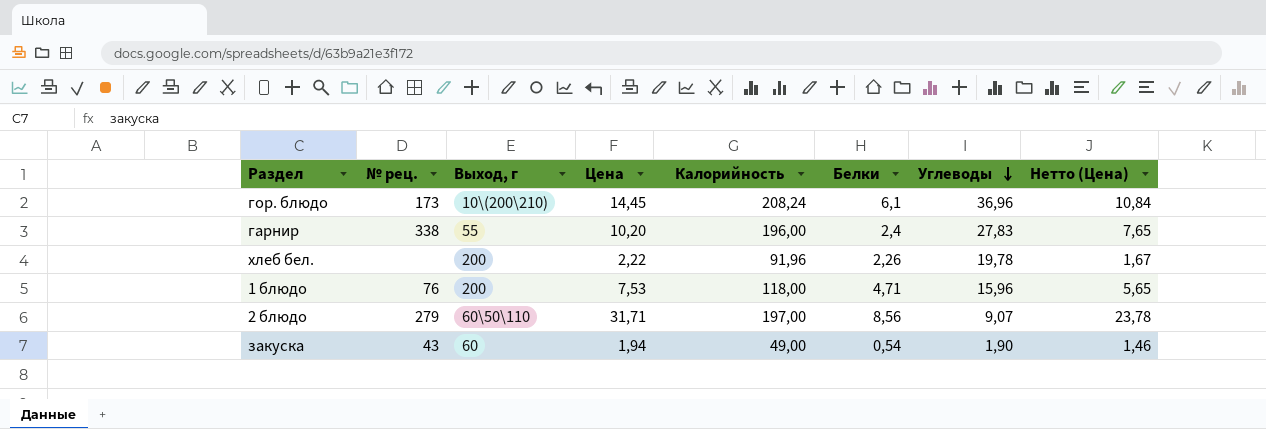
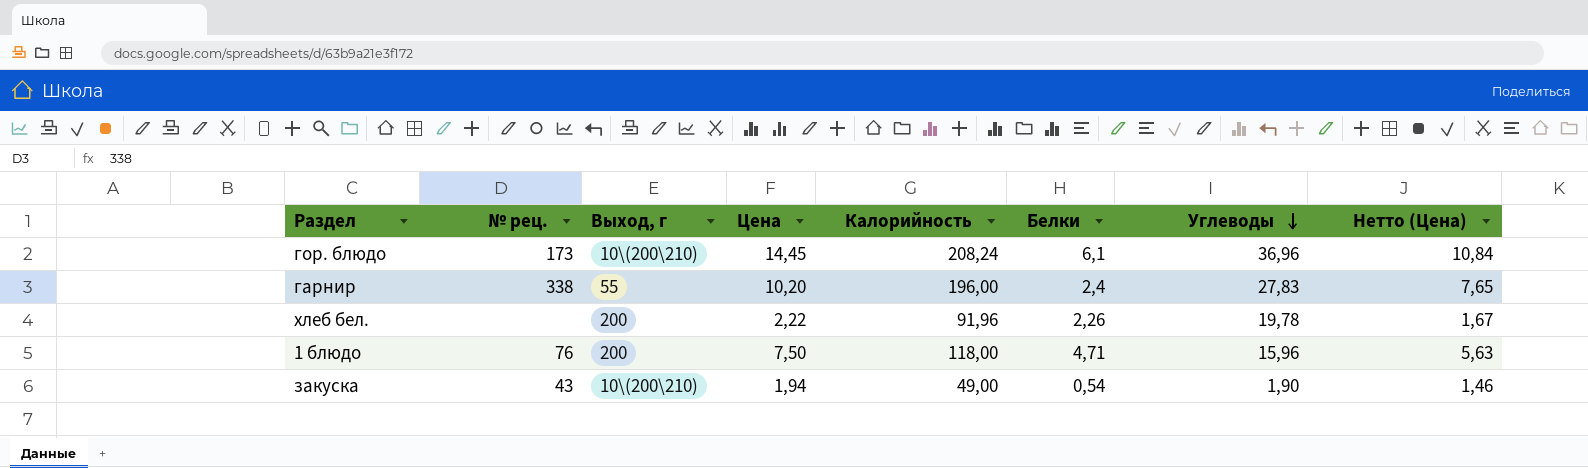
row 2 блюдо: 279 | 60\50\110 | 31,71 | 197,00 | 8,56 | 9,07 | 23,78 -> none
1 блюдо | Цена: 7,53 -> 7,50
1 блюдо | Нетто (Цена): 5,65 -> 5,63
закуска | Выход, г: 60 -> 10\(200\210)

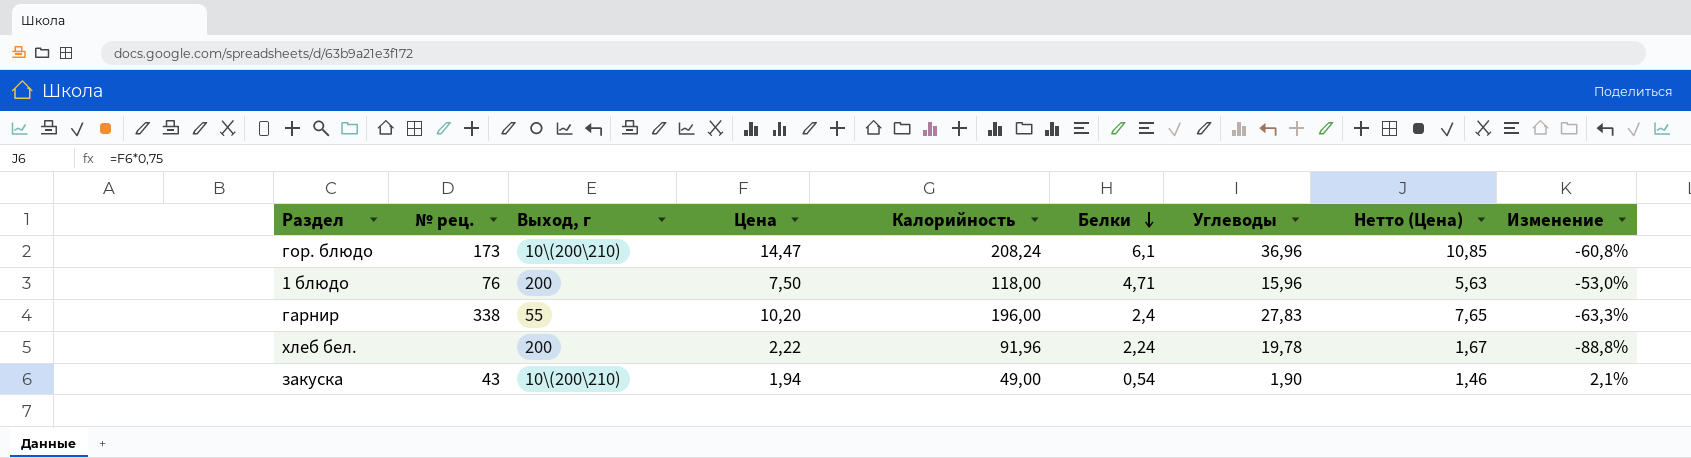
row order: Углеводы descending -> Белки descending
column Изменение | formula: none -> ([Цена] - [Углеводы]) / [Углеводы]
гор. блюдо | Цена: 14,45 -> 14,47
гор. блюдо | Нетто (Цена): 10,84 -> 10,85
хлеб бел. | Белки: 2,26 -> 2,24

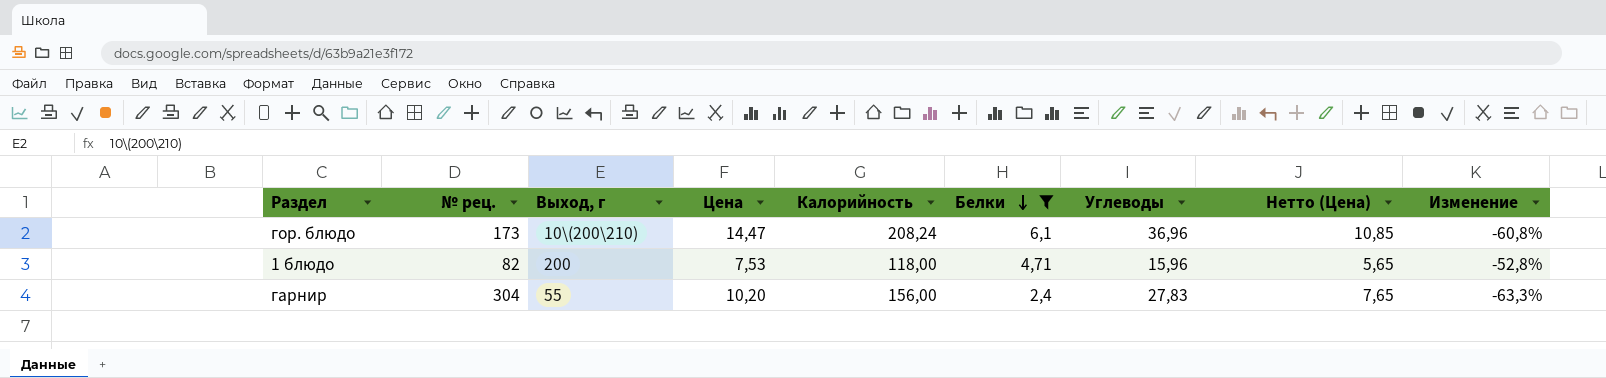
filter: none -> Белки >= 2,4
1 блюдо | № рец.: 76 -> 82
1 блюдо | Цена: 7,50 -> 7,53
1 блюдо | Нетто (Цена): 5,63 -> 5,65
1 блюдо | Изменение: -53,0% -> -52,8%
гарнир | № рец.: 338 -> 304
гарнир | Калорийность: 196,00 -> 156,00

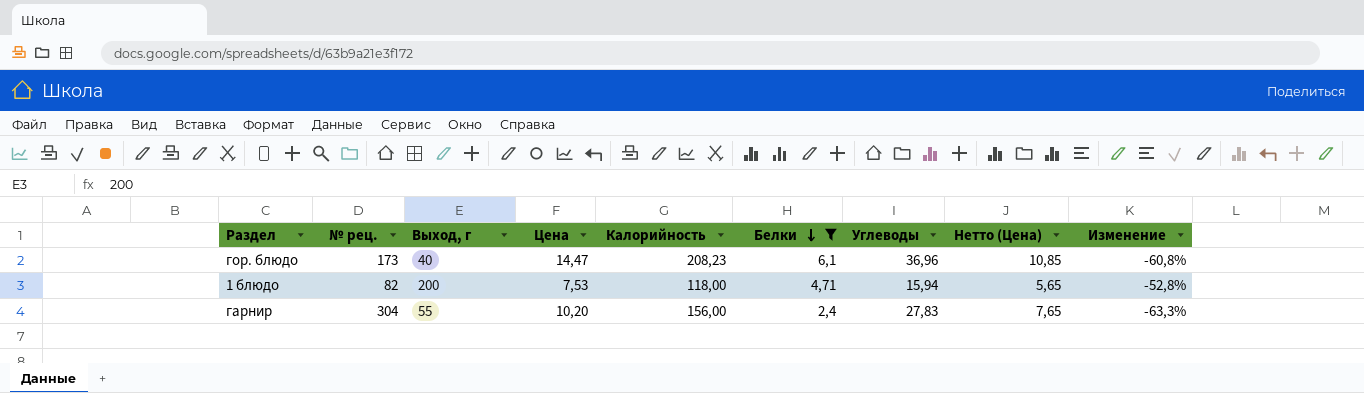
гор. блюдо | Выход, г: 10\(200\210) -> 40
гор. блюдо | Калорийность: 208,24 -> 208,23
1 блюдо | Углеводы: 15,96 -> 15,94

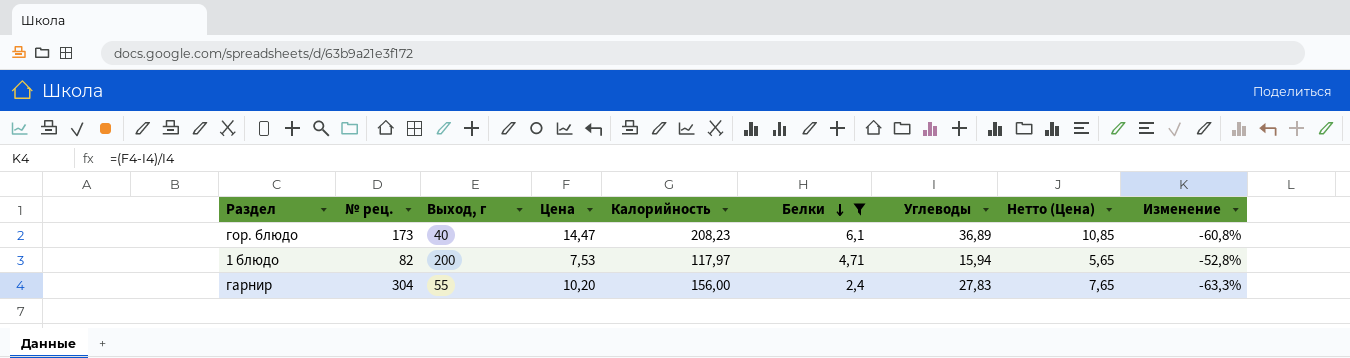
гор. блюдо | Углеводы: 36,96 -> 36,89
1 блюдо | Калорийность: 118,00 -> 117,97

